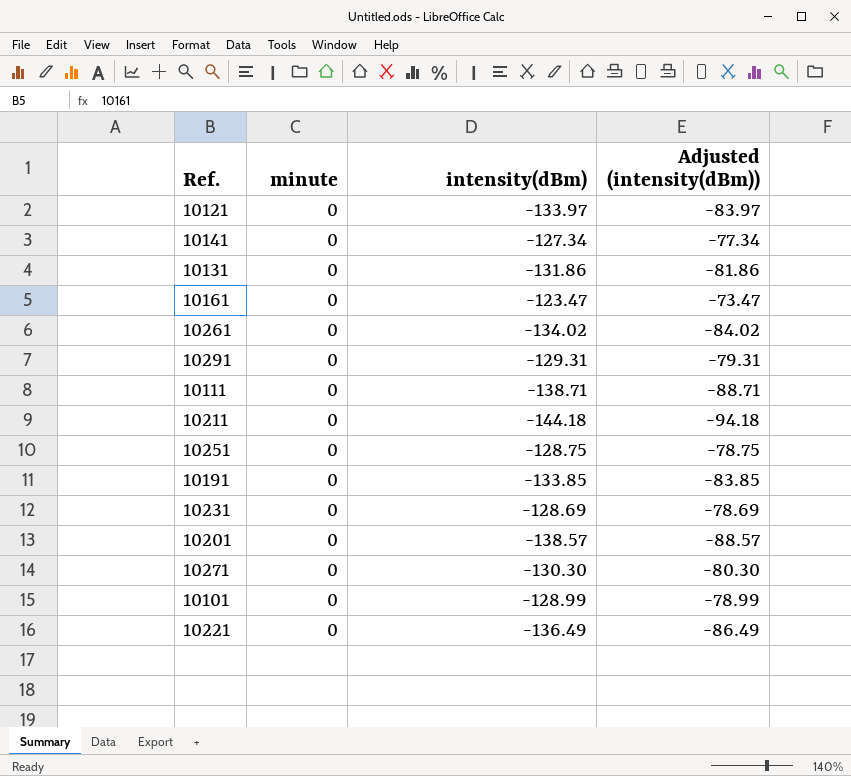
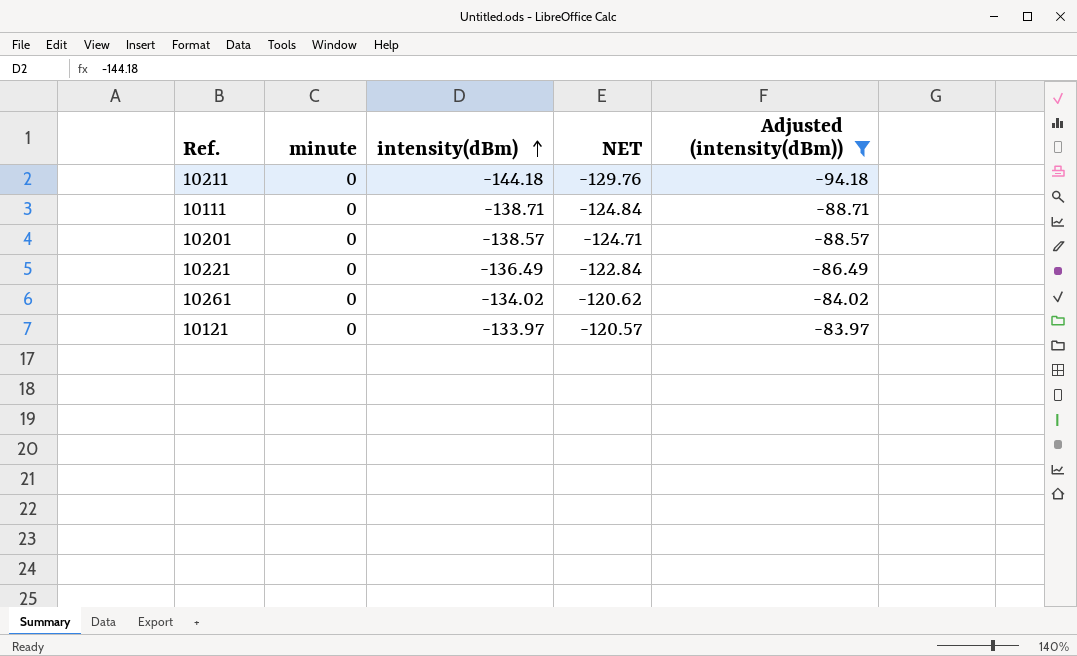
filter: none -> Adjusted (intensity(dBm)) <= -83.97
row order: none -> intensity(dBm) ascending
column NET | formula: none -> [intensity(dBm)] * 0.9

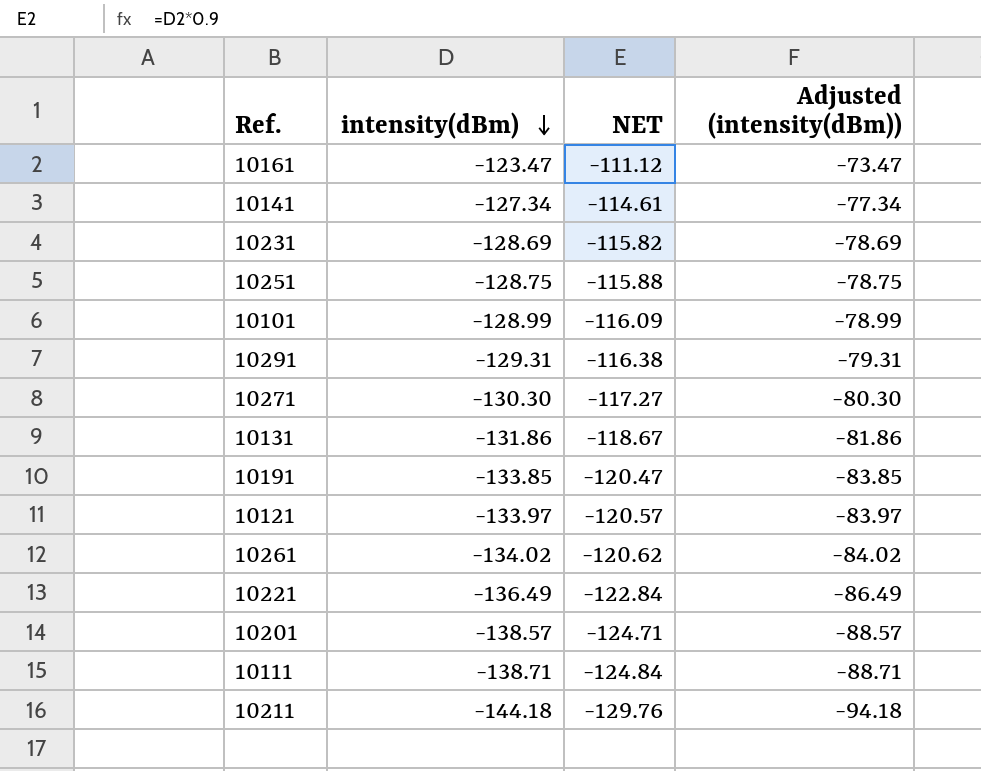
filter: Adjusted (intensity(dBm)) <= -83.97 -> none
row order: intensity(dBm) ascending -> intensity(dBm) descending
column minute | position: 2 -> none

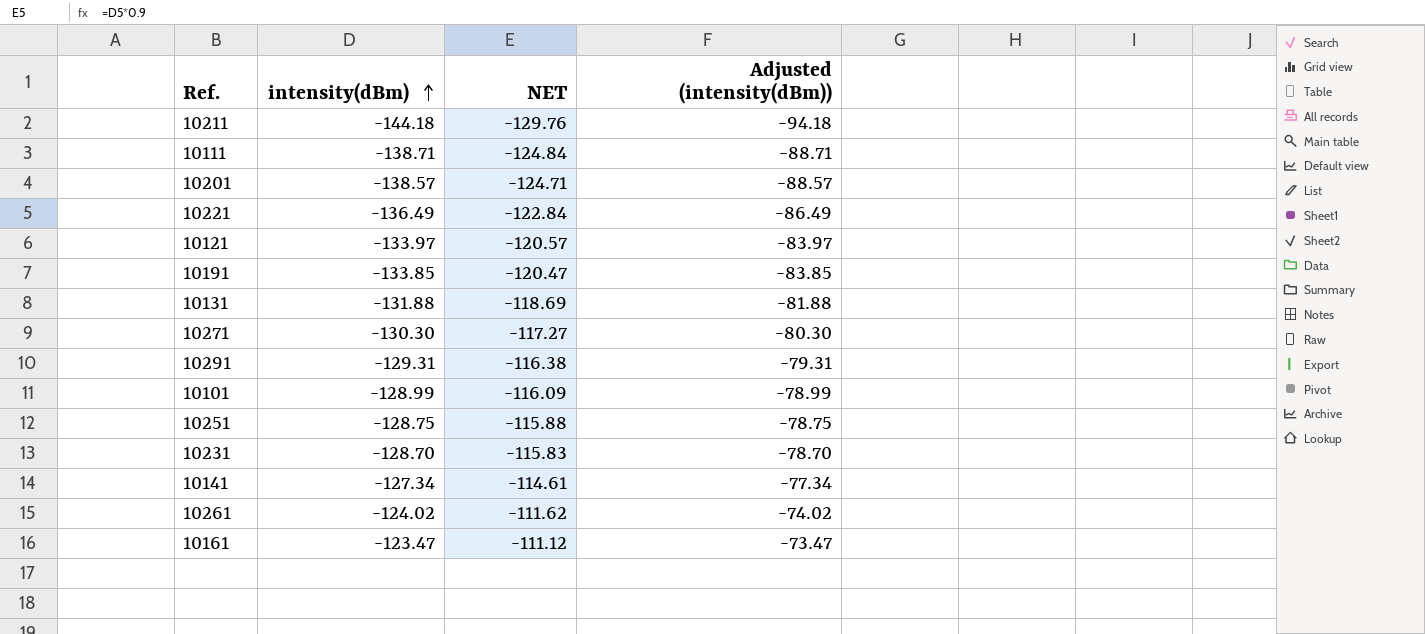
row order: intensity(dBm) descending -> intensity(dBm) ascending
10131 | intensity(dBm): -131.86 -> -131.88
10131 | NET: -118.67 -> -118.69
10131 | Adjusted (intensity(dBm)): -81.86 -> -81.88
10231 | intensity(dBm): -128.69 -> -128.70
10231 | NET: -115.82 -> -115.83
10231 | Adjusted (intensity(dBm)): -78.69 -> -78.70
10261 | intensity(dBm): -134.02 -> -124.02
10261 | NET: -120.62 -> -111.62
10261 | Adjusted (intensity(dBm)): -84.02 -> -74.02

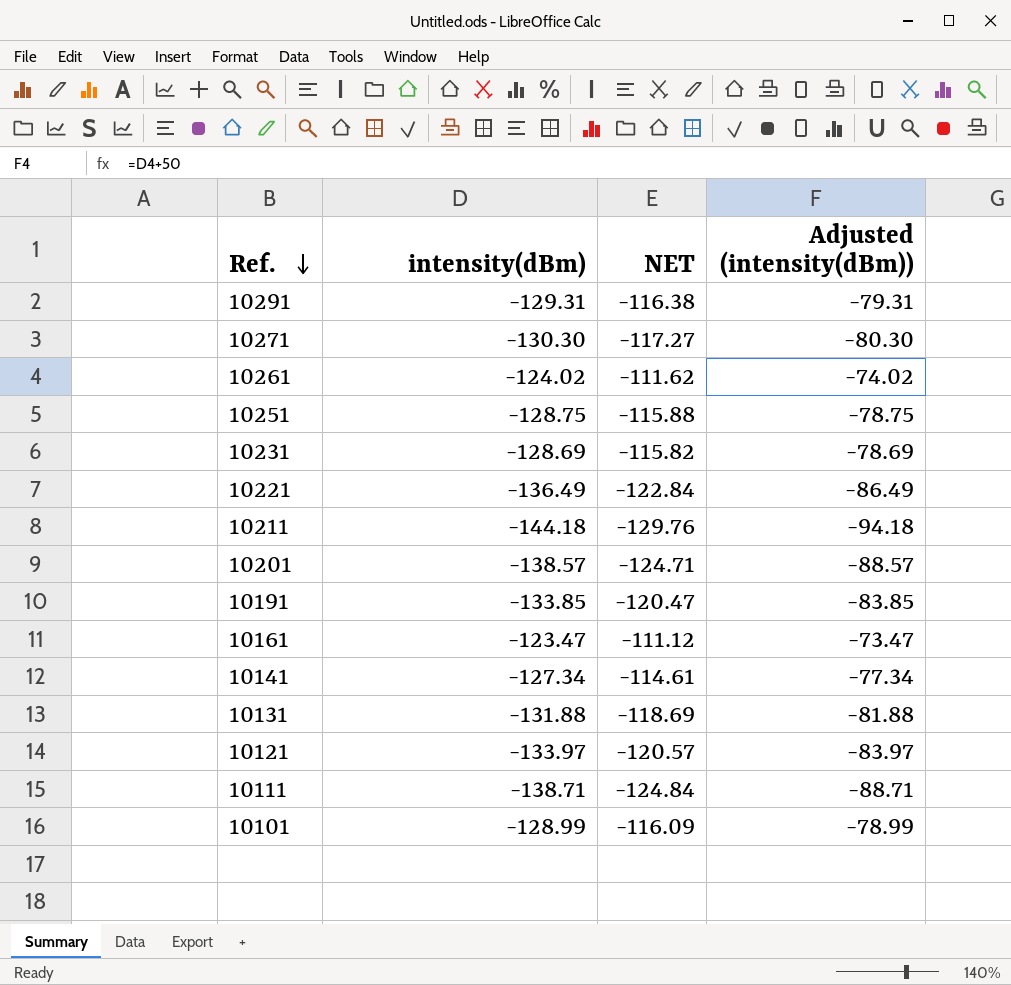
row order: intensity(dBm) ascending -> Ref. descending
10231 | intensity(dBm): -128.70 -> -128.69
10231 | NET: -115.83 -> -115.82
10231 | Adjusted (intensity(dBm)): -78.70 -> -78.69

